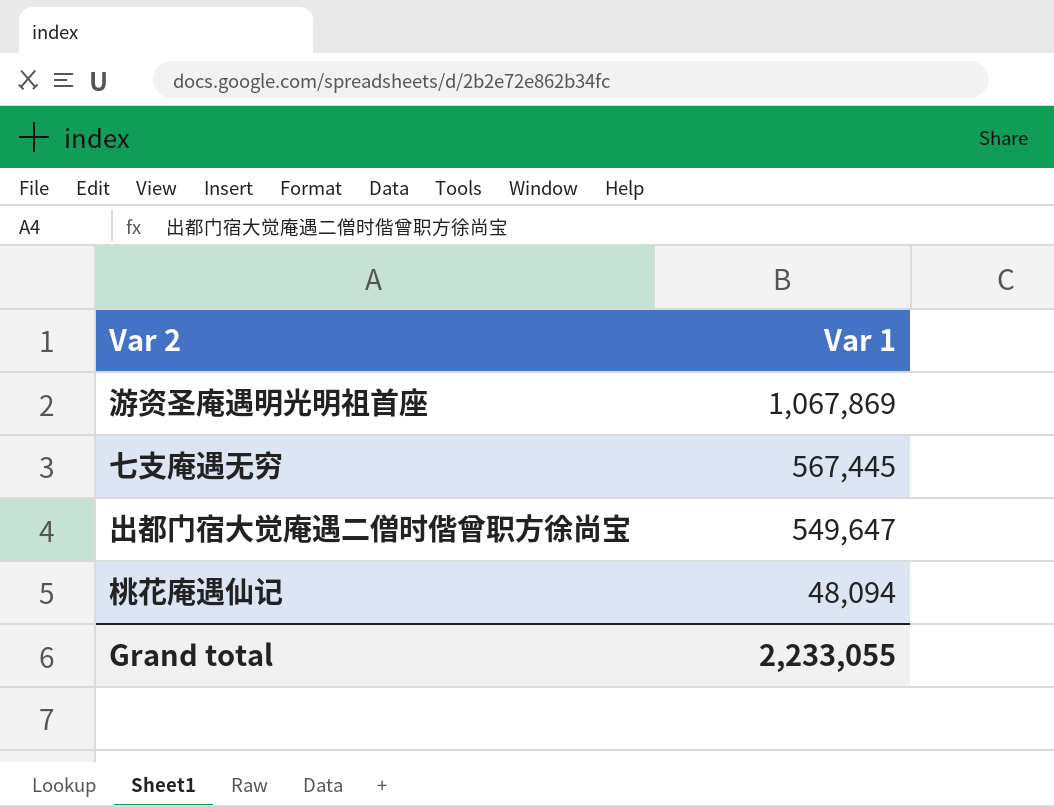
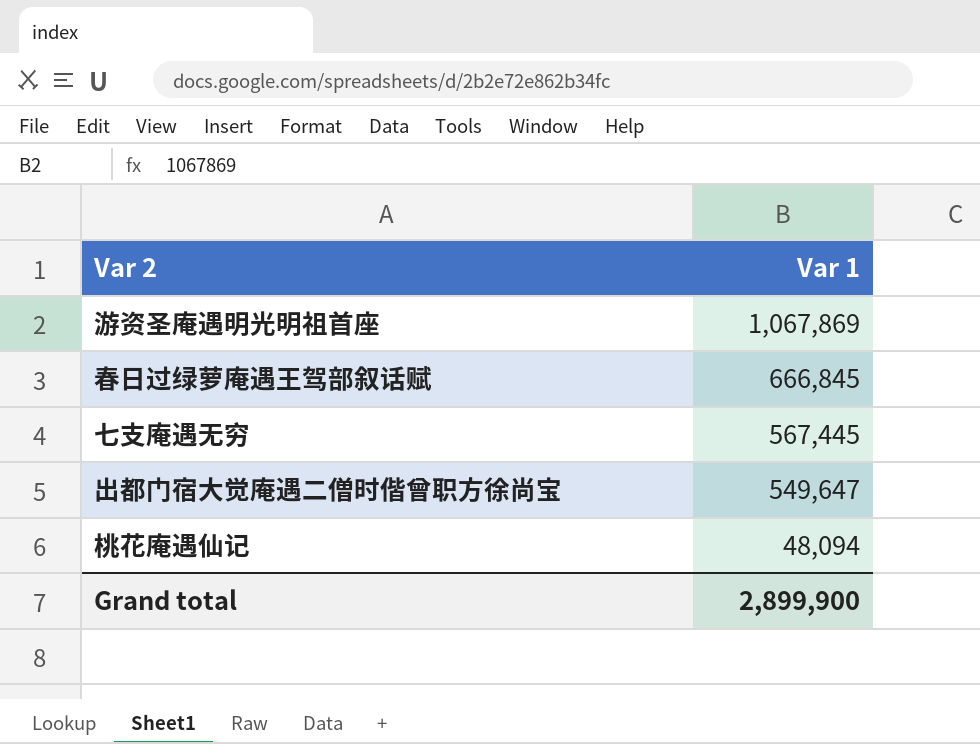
row 春日过绿萝庵遇王驾部叙话赋: none -> 666,845
Grand total | Var 1: 2,233,055 -> 2,899,900

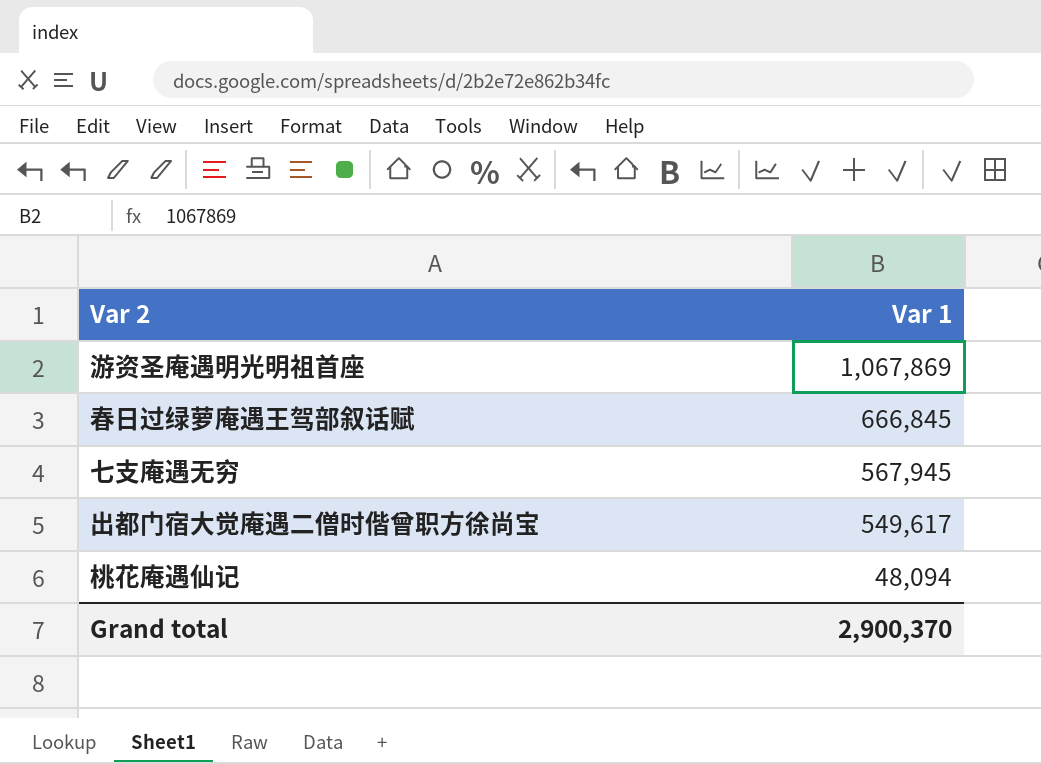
七支庵遇无穷 | Var 1: 567,445 -> 567,945
出都门宿大觉庵遇二僧时偕曾职方徐尚宝 | Var 1: 549,647 -> 549,617
Grand total | Var 1: 2,899,900 -> 2,900,370

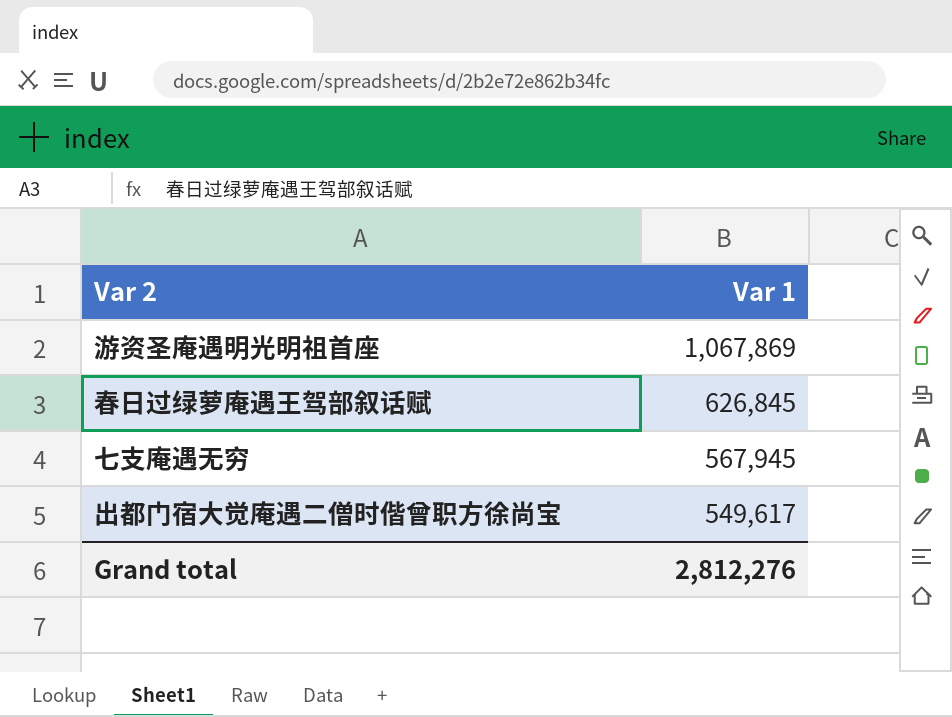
row 桃花庵遇仙记: 48,094 -> none
春日过绿萝庵遇王驾部叙话赋 | Var 1: 666,845 -> 626,845
Grand total | Var 1: 2,900,370 -> 2,812,276

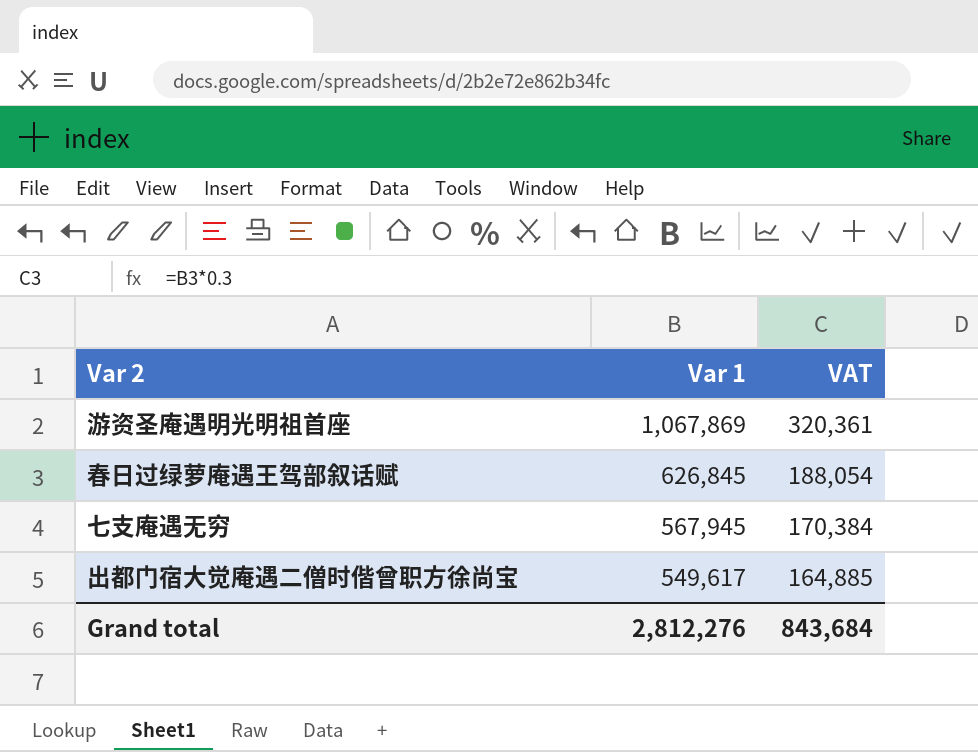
column VAT | formula: none -> [Var 1] * 0.3

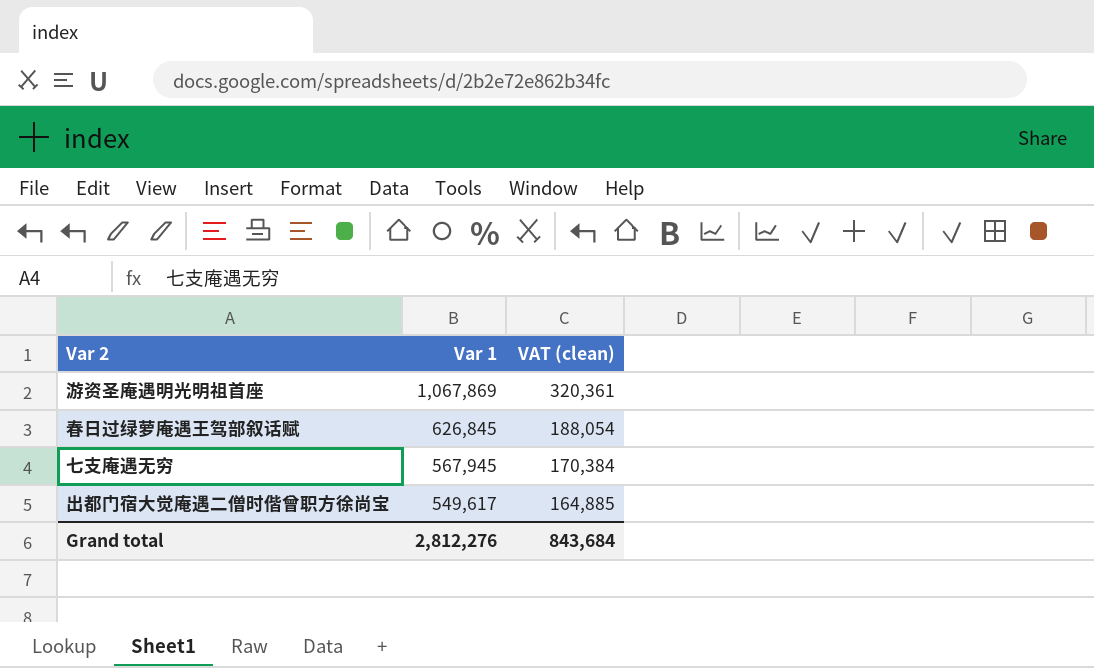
column name: VAT -> VAT (clean)

